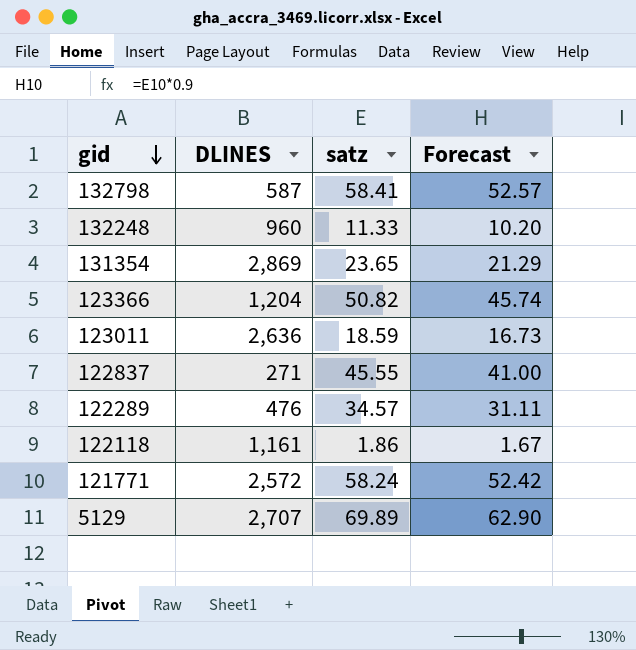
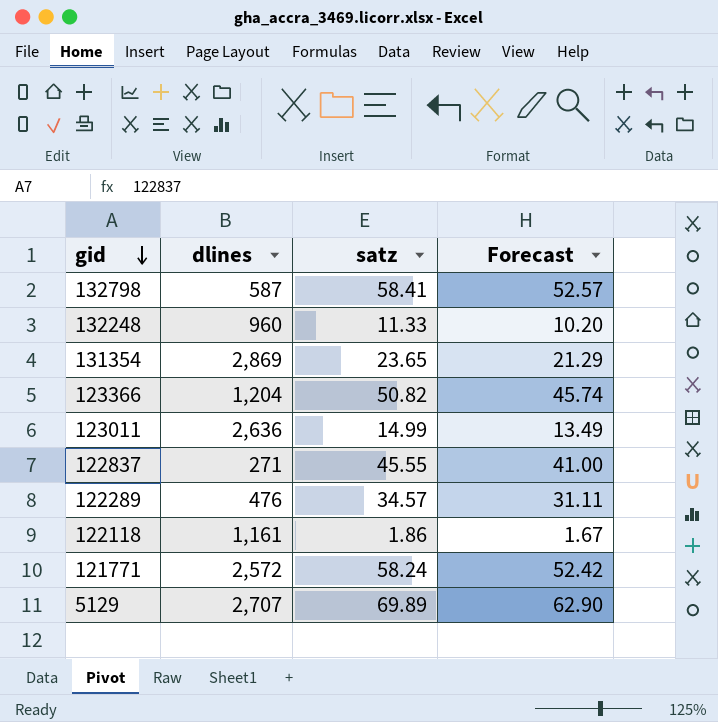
column name: DLINES -> dlines
123011 | satz: 18.59 -> 14.99
123011 | Forecast: 16.73 -> 13.49

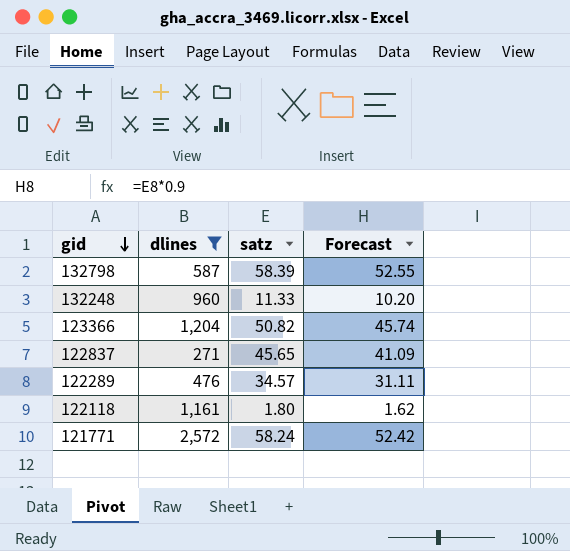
filter: none -> dlines <= 2,572
132798 | satz: 58.41 -> 58.39
132798 | Forecast: 52.57 -> 52.55
122837 | satz: 45.55 -> 45.65
122837 | Forecast: 41.00 -> 41.09
122118 | satz: 1.86 -> 1.80
122118 | Forecast: 1.67 -> 1.62

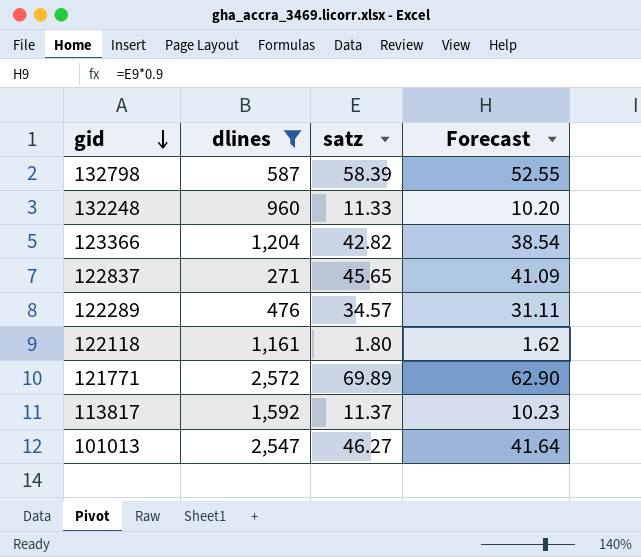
123366 | satz: 50.82 -> 42.82
123366 | Forecast: 45.74 -> 38.54
121771 | satz: 58.24 -> 69.89
121771 | Forecast: 52.42 -> 62.90
row 113817: none -> 1,592 | 11.37 | 10.23
row 101013: none -> 2,547 | 46.27 | 41.64

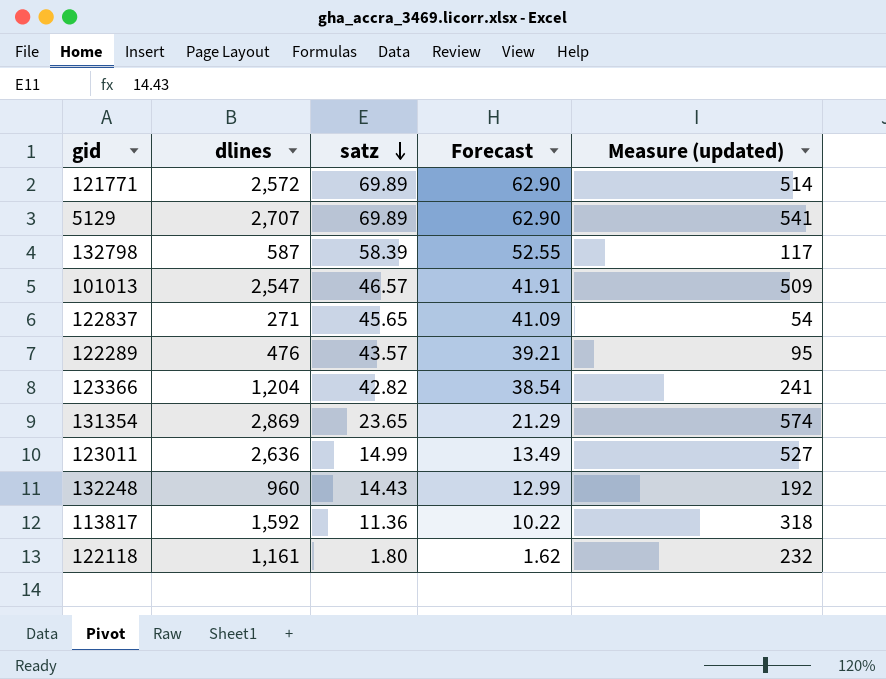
filter: dlines <= 2,572 -> none
row order: gid descending -> satz descending
column Measure (updated) | formula: none -> [dlines] * 0.2
101013 | satz: 46.27 -> 46.57
101013 | Forecast: 41.64 -> 41.91
122289 | satz: 34.57 -> 43.57
122289 | Forecast: 31.11 -> 39.21
132248 | satz: 11.33 -> 14.43
132248 | Forecast: 10.20 -> 12.99
113817 | satz: 11.37 -> 11.36
113817 | Forecast: 10.23 -> 10.22

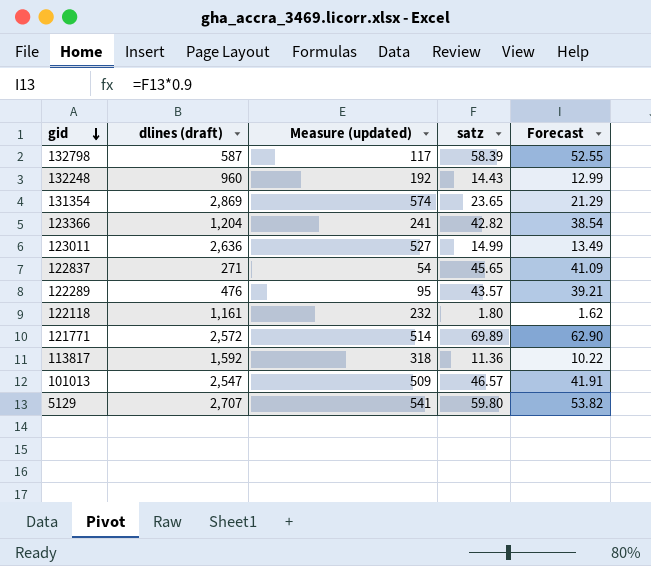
row order: satz descending -> gid descending
column name: dlines -> dlines (draft)
column Measure (updated) | position: 5 -> 3
5129 | satz: 69.89 -> 59.80
5129 | Forecast: 62.90 -> 53.82

